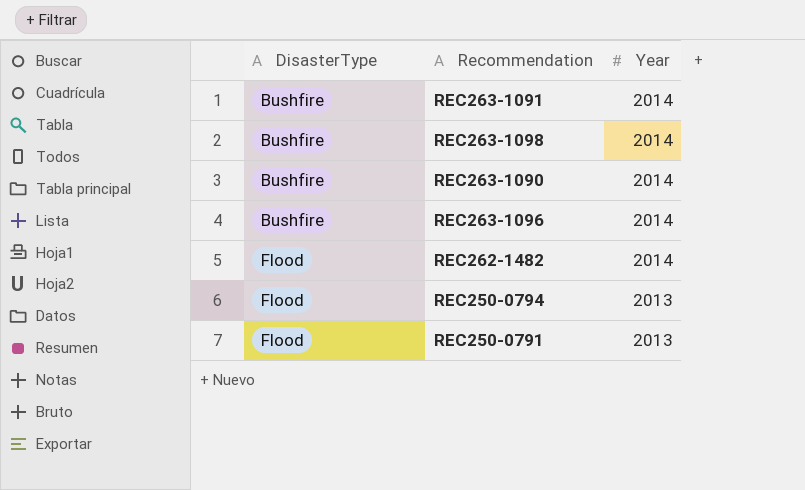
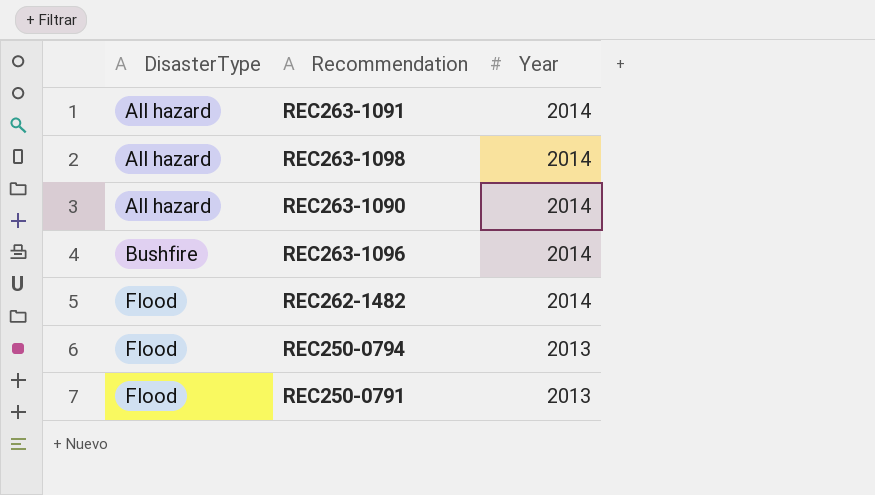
REC263-1091 | DisasterType: Bushfire -> All hazard
REC263-1098 | DisasterType: Bushfire -> All hazard
REC263-1090 | DisasterType: Bushfire -> All hazard

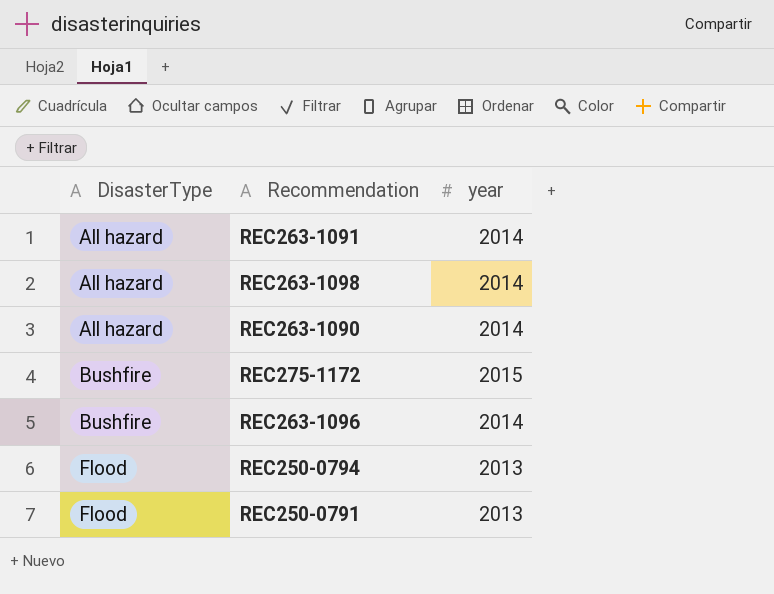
column name: Year -> year
row REC262-1482: Flood | 2014 -> none
row REC275-1172: none -> Bushfire | 2015

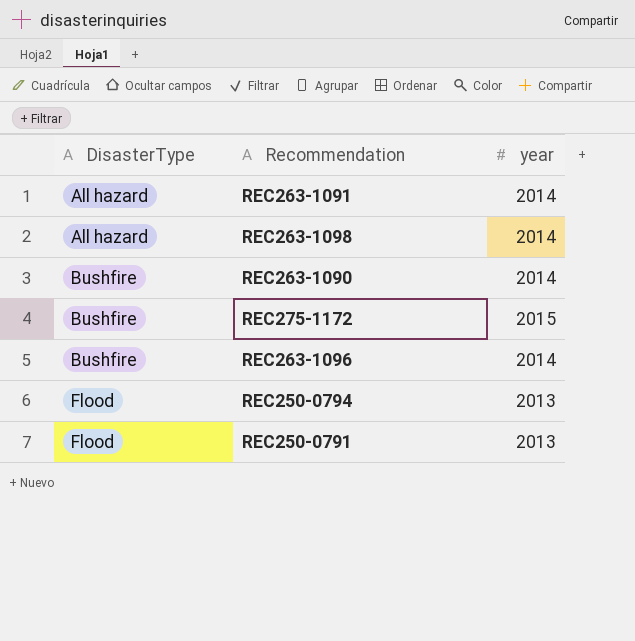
REC263-1090 | DisasterType: All hazard -> Bushfire

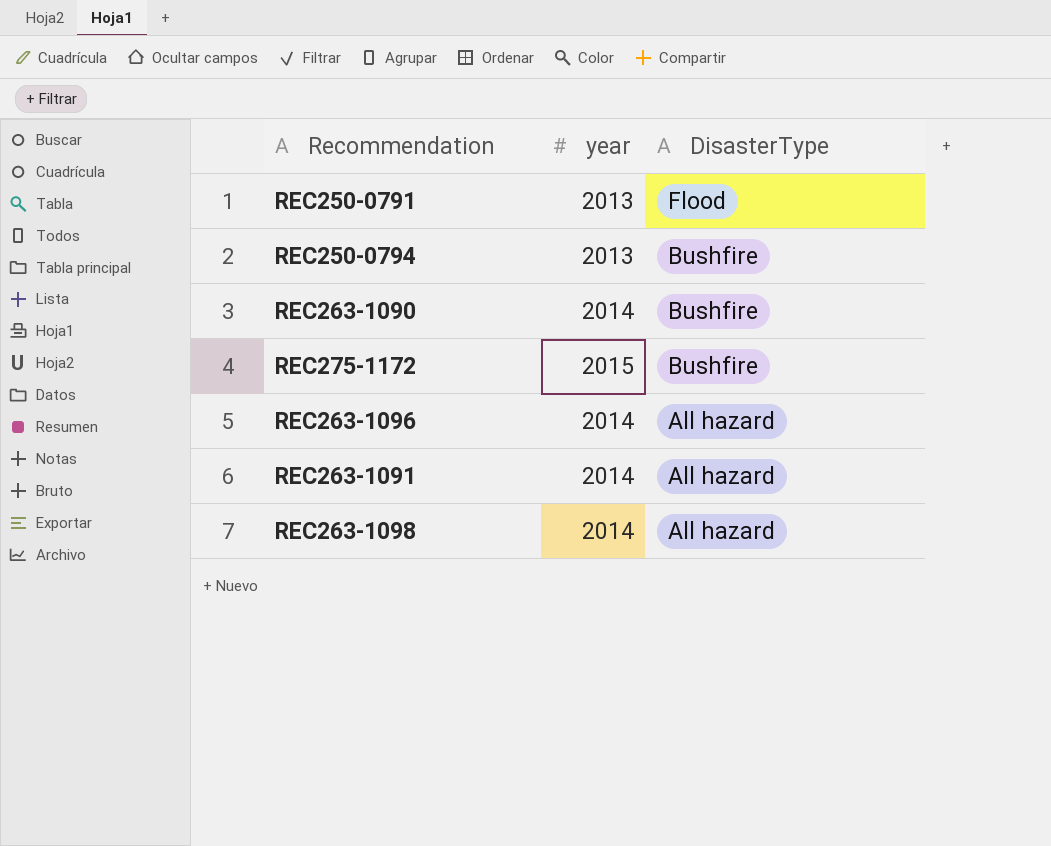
row order: DisasterType ascending -> DisasterType descending
column DisasterType | position: 1 -> 3
REC250-0794 | DisasterType: Flood -> Bushfire
REC263-1096 | DisasterType: Bushfire -> All hazard

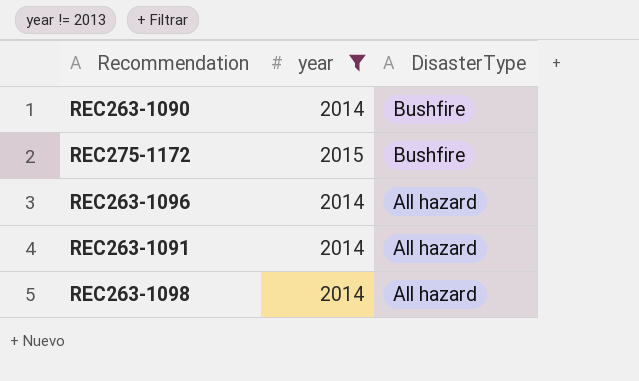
filter: none -> year != 2013

